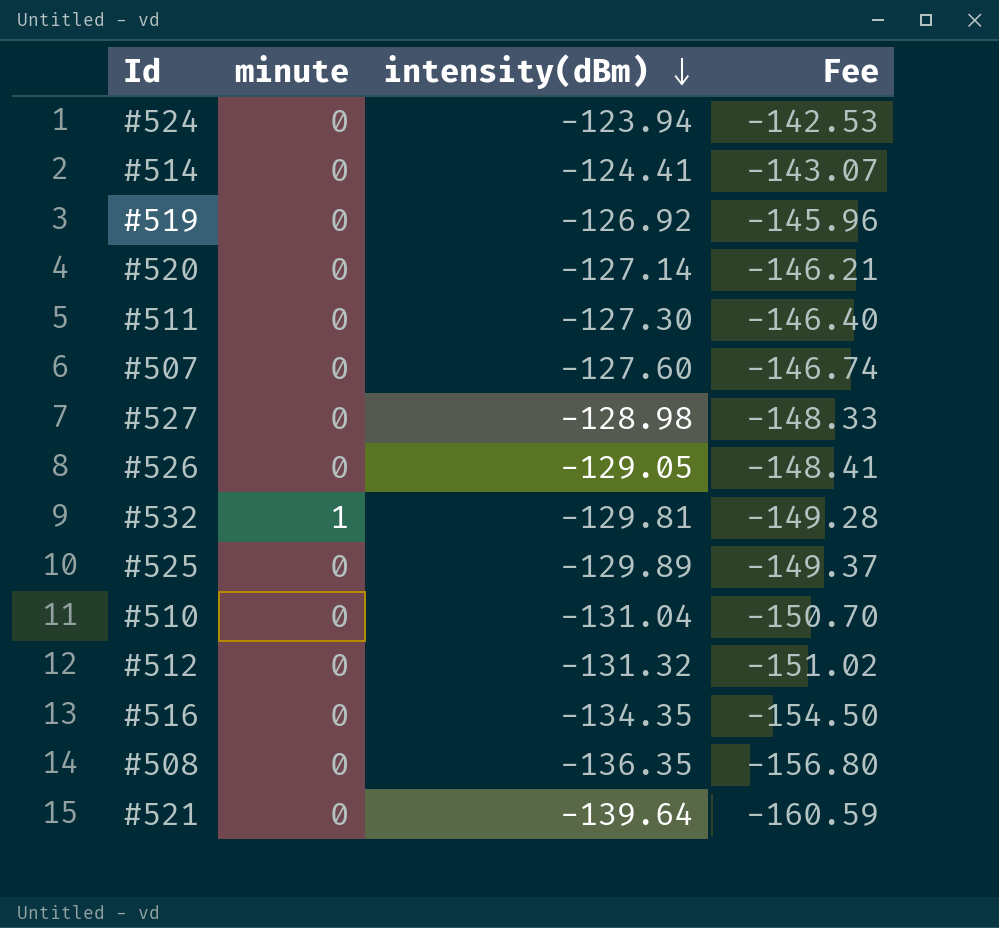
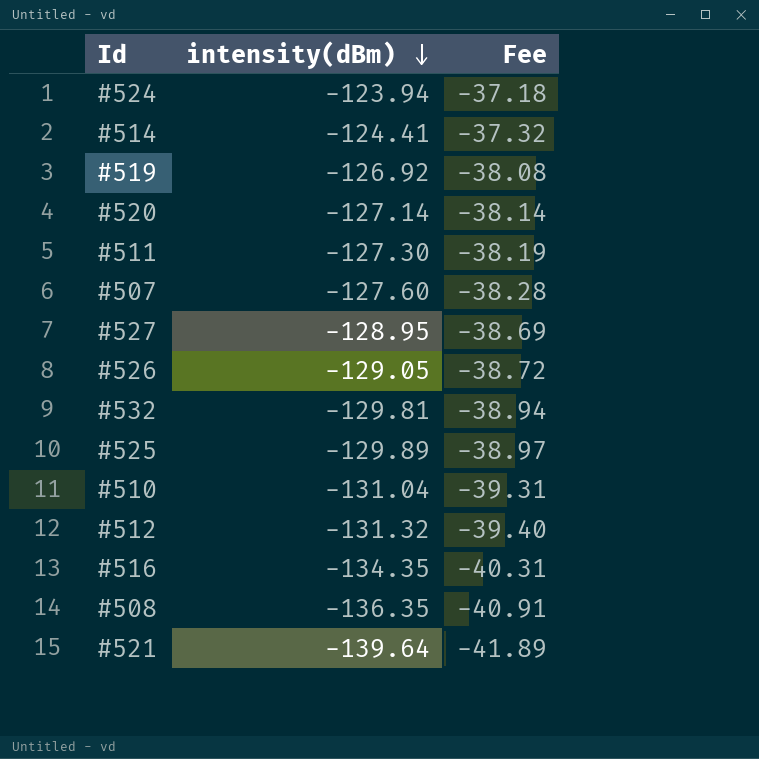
column minute | position: 2 -> none
column Fee | formula: [intensity(dBm)] * 1.15 -> [intensity(dBm)] * 0.3
#527 | intensity(dBm): -128.98 -> -128.95

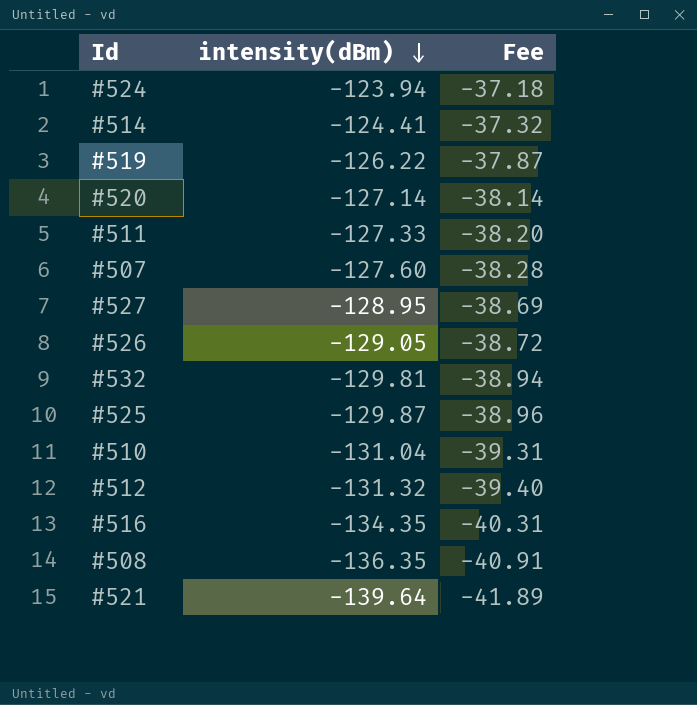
#519 | intensity(dBm): -126.92 -> -126.22
#519 | Fee: -38.08 -> -37.87
#511 | intensity(dBm): -127.30 -> -127.33
#511 | Fee: -38.19 -> -38.20
#525 | intensity(dBm): -129.89 -> -129.87
#525 | Fee: -38.97 -> -38.96

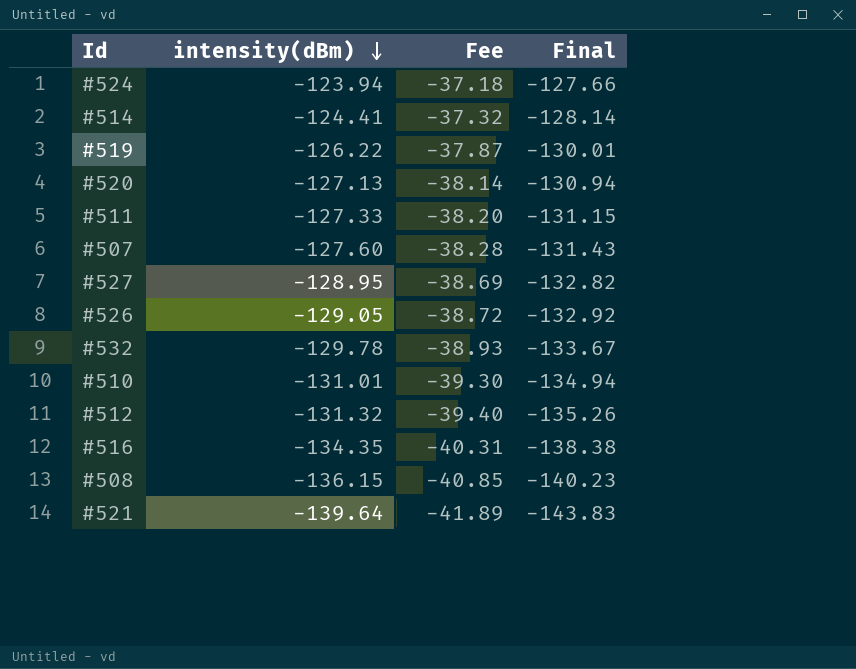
column Final | formula: none -> [intensity(dBm)] * 1.03
row #525: -129.87 | -38.96 -> none
#520 | intensity(dBm): -127.14 -> -127.13
#532 | intensity(dBm): -129.81 -> -129.78
#532 | Fee: -38.94 -> -38.93
#510 | intensity(dBm): -131.04 -> -131.01
#510 | Fee: -39.31 -> -39.30
#508 | intensity(dBm): -136.35 -> -136.15
#508 | Fee: -40.91 -> -40.85

